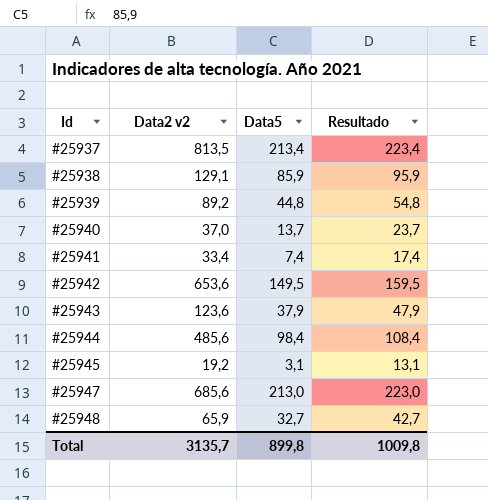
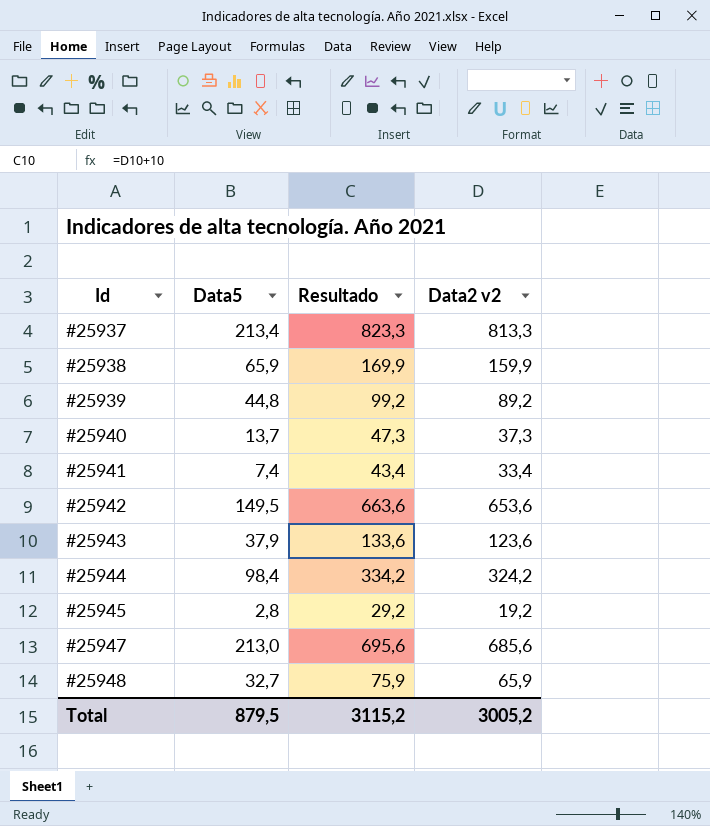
column Resultado | formula: [Data5] + 10 -> [Data2 v2] + 10
column Data2 v2 | position: 2 -> 4
#25937 | Data2 v2: 813,5 -> 813,3
#25938 | Data5: 85,9 -> 65,9
#25938 | Data2 v2: 129,1 -> 159,9
#25940 | Data2 v2: 37,0 -> 37,3
#25944 | Data2 v2: 485,6 -> 324,2
#25945 | Data5: 3,1 -> 2,8
Total | Data5: 899,8 -> 879,5
Total | Resultado: 1009,8 -> 3115,2
Total | Data2 v2: 3135,7 -> 3005,2

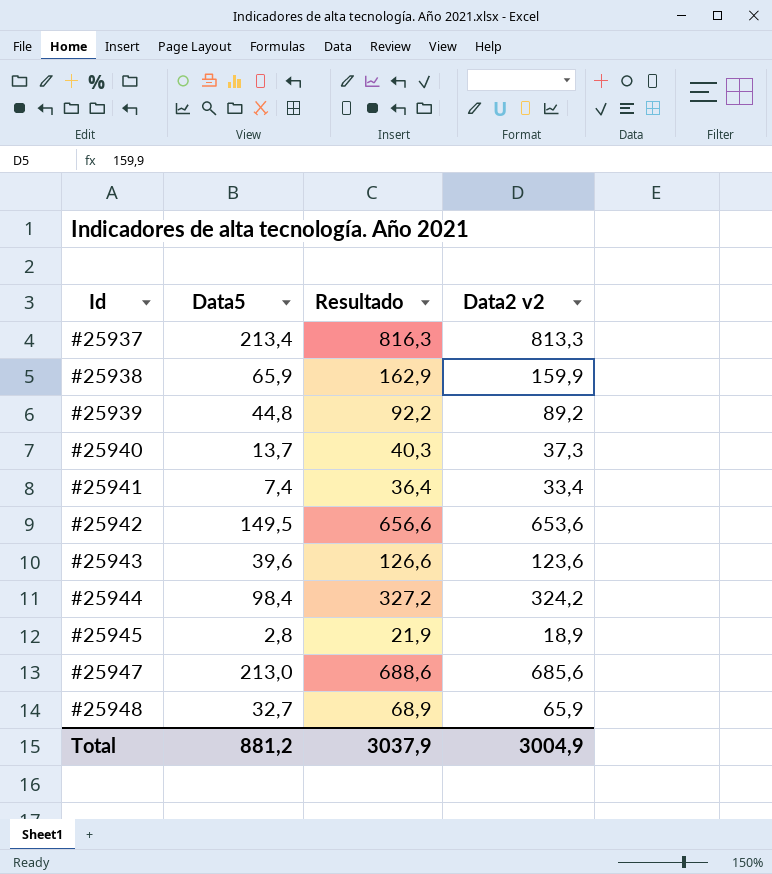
column Resultado | formula: [Data2 v2] + 10 -> [Data2 v2] + 3
#25943 | Data5: 37,9 -> 39,6
#25945 | Data2 v2: 19,2 -> 18,9
Total | Data5: 879,5 -> 881,2
Total | Resultado: 3115,2 -> 3037,9
Total | Data2 v2: 3005,2 -> 3004,9

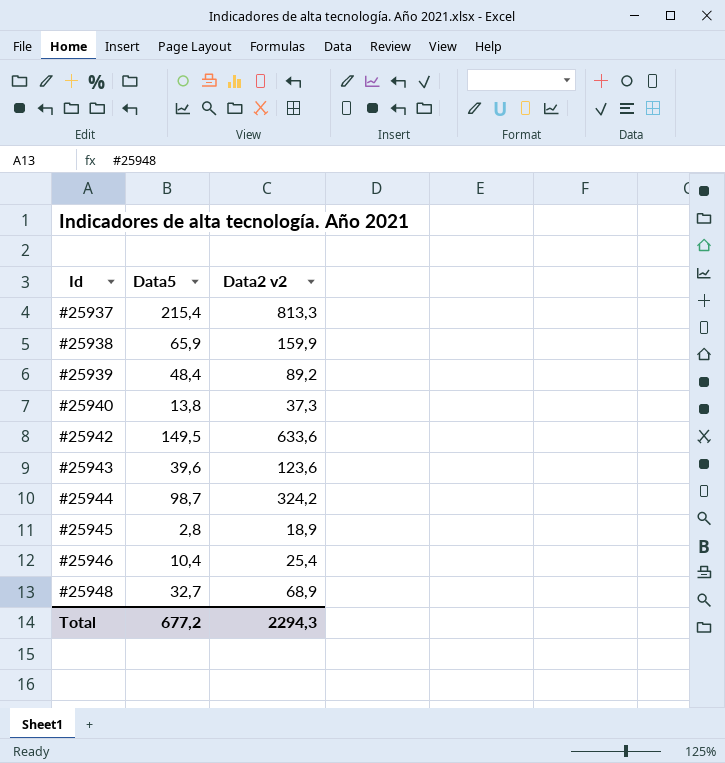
column Resultado | formula: [Data2 v2] + 3 -> none
row #25941: 7,4 | 36,4 | 33,4 -> none
row #25947: 213,0 | 688,6 | 685,6 -> none
#25937 | Data5: 213,4 -> 215,4
#25939 | Data5: 44,8 -> 48,4
#25940 | Data5: 13,7 -> 13,8
#25942 | Data2 v2: 653,6 -> 633,6
#25944 | Data5: 98,4 -> 98,7
row #25946: none -> 10,4 | 25,4
#25948 | Data2 v2: 65,9 -> 68,9
Total | Data5: 881,2 -> 677,2
Total | Data2 v2: 3004,9 -> 2294,3

